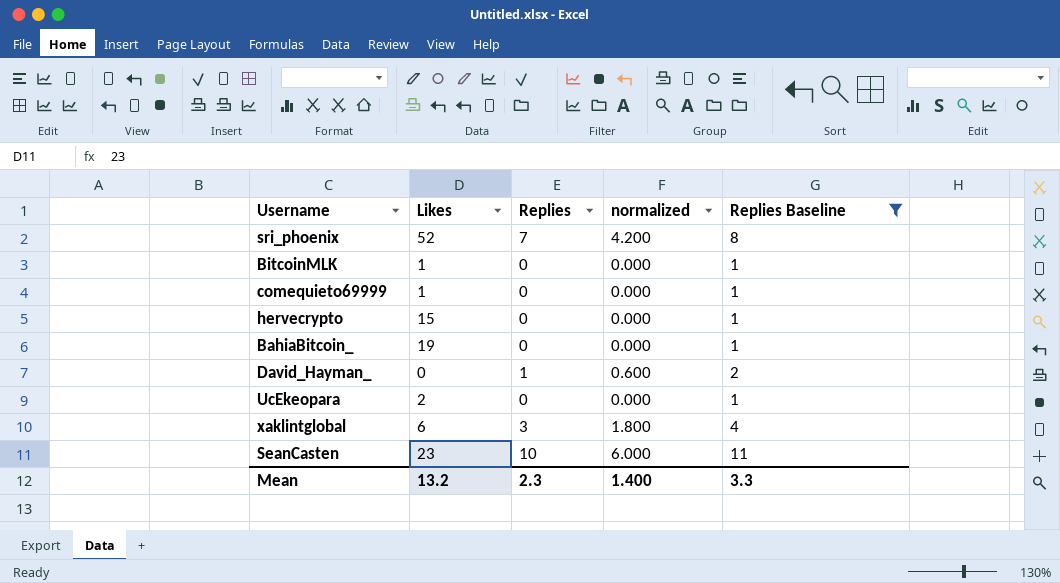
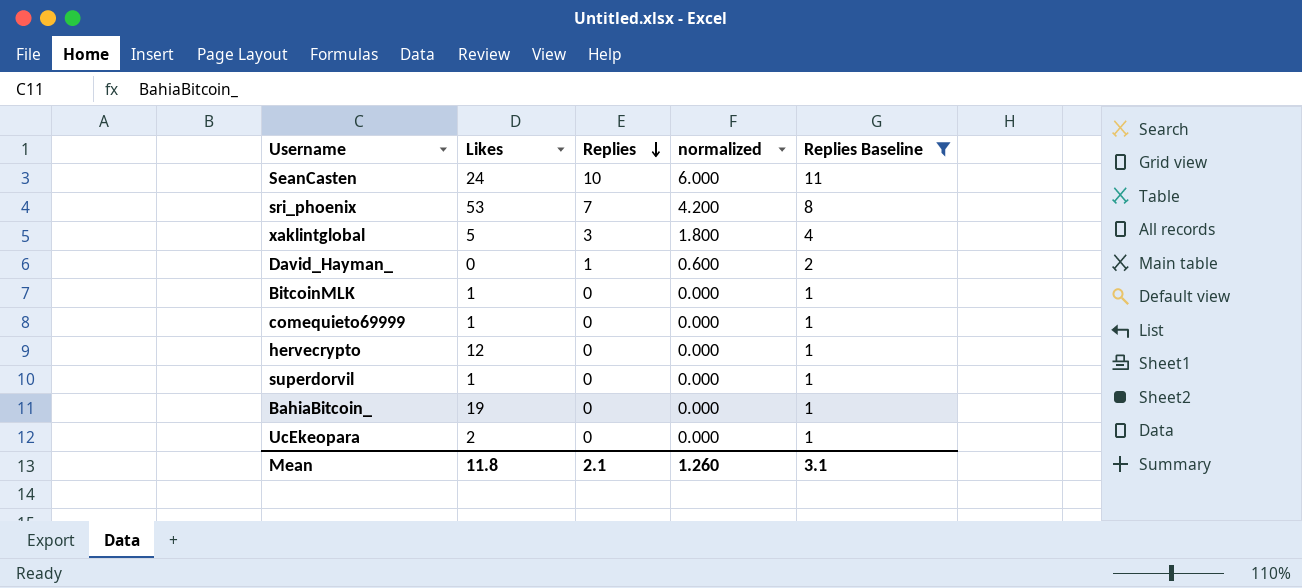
row order: none -> Replies descending
SeanCasten | Likes: 23 -> 24
sri_phoenix | Likes: 52 -> 53
xaklintglobal | Likes: 6 -> 5
hervecrypto | Likes: 15 -> 12
row superdorvil: none -> 1 | 0 | 0.000 | 1
Mean | Likes: 13.2 -> 11.8
Mean | Replies: 2.3 -> 2.1
Mean | normalized: 1.400 -> 1.260
Mean | Replies Baseline: 3.3 -> 3.1

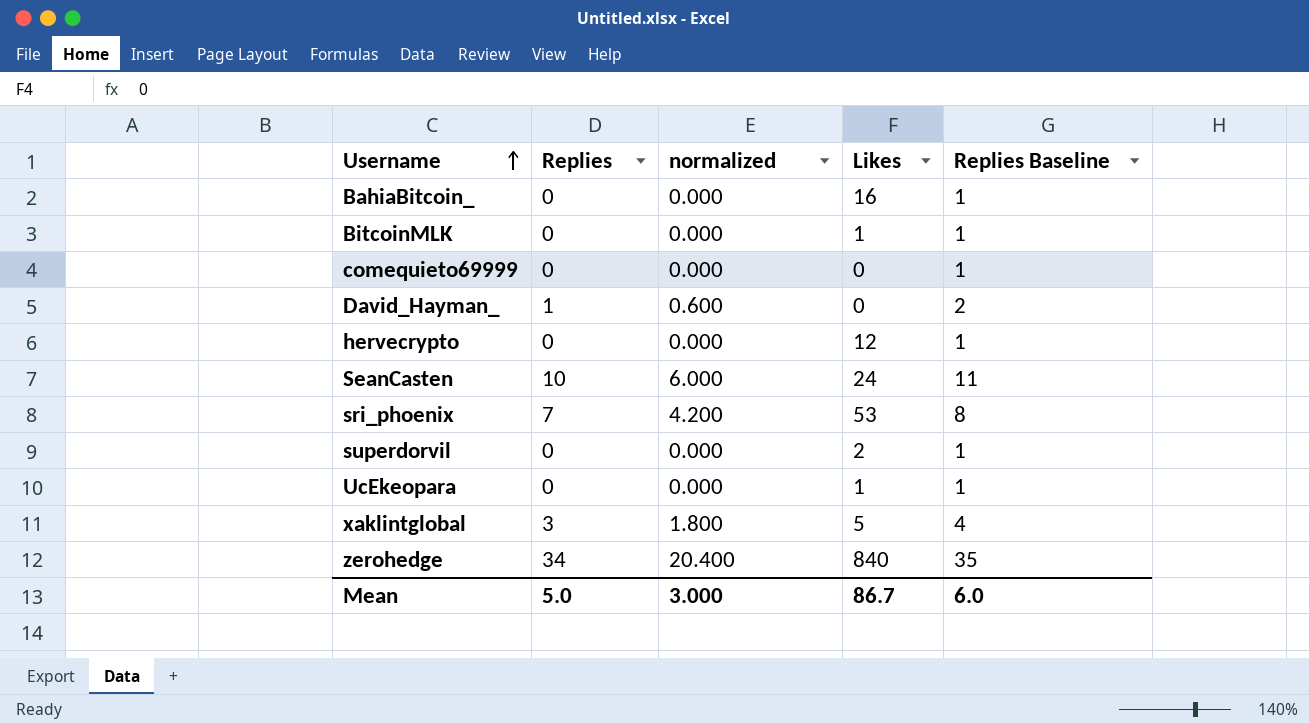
filter: Replies Baseline != 35 -> none
row order: Replies descending -> Username ascending
column Likes | position: 2 -> 4
BahiaBitcoin_ | Likes: 19 -> 16
comequieto69999 | Likes: 1 -> 0
superdorvil | Likes: 1 -> 2
UcEkeopara | Likes: 2 -> 1
Mean | Replies: 2.1 -> 5.0
Mean | normalized: 1.260 -> 3.000
Mean | Likes: 11.8 -> 86.7
Mean | Replies Baseline: 3.1 -> 6.0

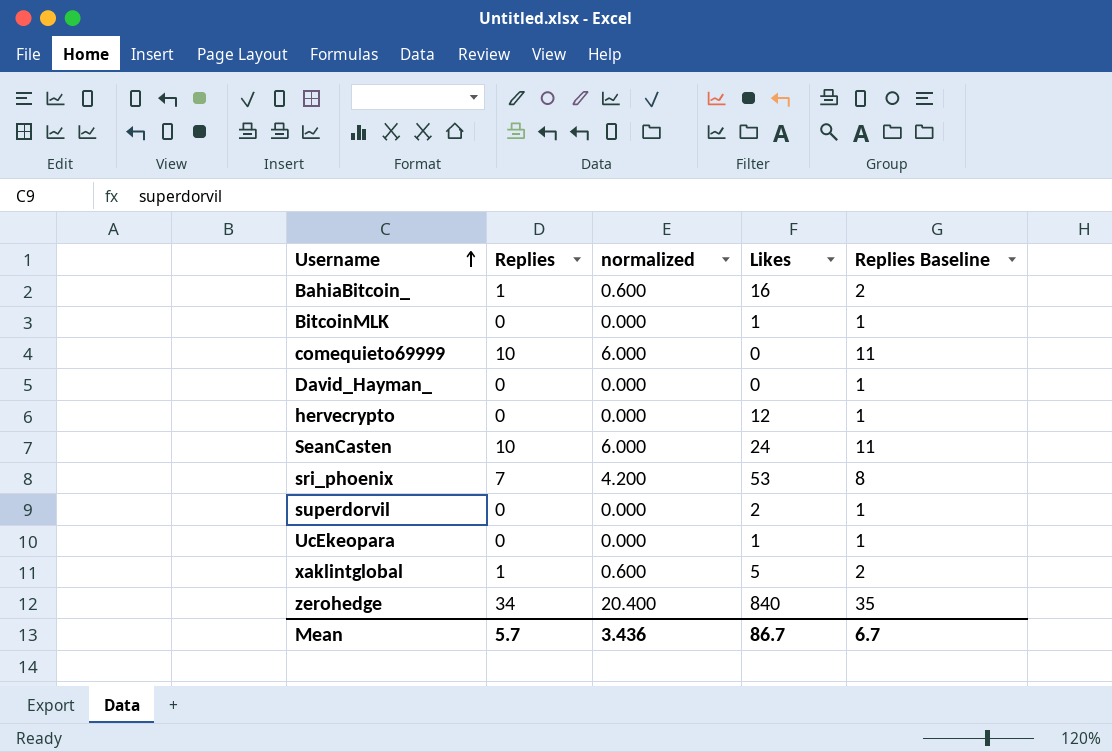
BahiaBitcoin_ | Replies: 0 -> 1
BahiaBitcoin_ | normalized: 0.000 -> 0.600
BahiaBitcoin_ | Replies Baseline: 1 -> 2
comequieto69999 | Replies: 0 -> 10
comequieto69999 | normalized: 0.000 -> 6.000
comequieto69999 | Replies Baseline: 1 -> 11
David_Hayman_ | Replies: 1 -> 0
David_Hayman_ | normalized: 0.600 -> 0.000
David_Hayman_ | Replies Baseline: 2 -> 1
xaklintglobal | Replies: 3 -> 1
xaklintglobal | normalized: 1.800 -> 0.600
xaklintglobal | Replies Baseline: 4 -> 2
Mean | Replies: 5.0 -> 5.7
Mean | normalized: 3.000 -> 3.436
Mean | Replies Baseline: 6.0 -> 6.7

